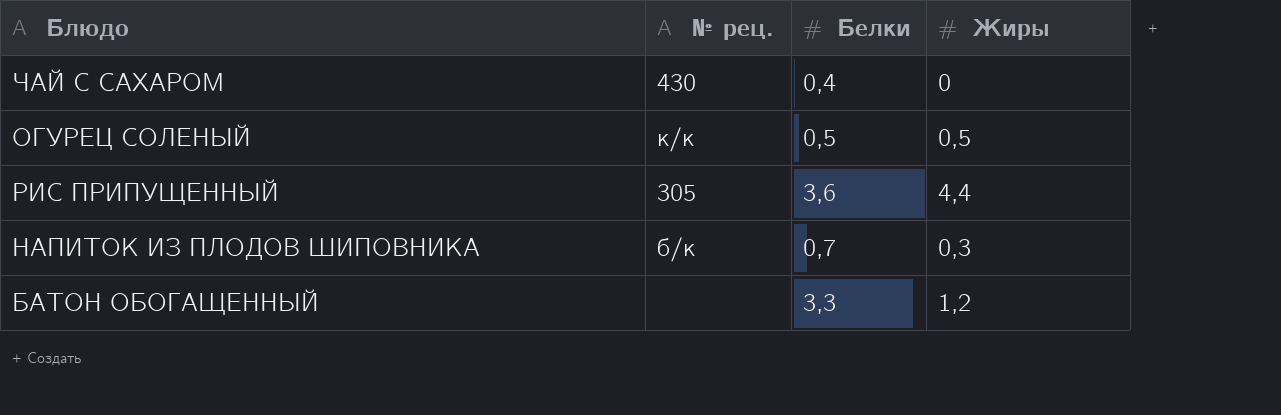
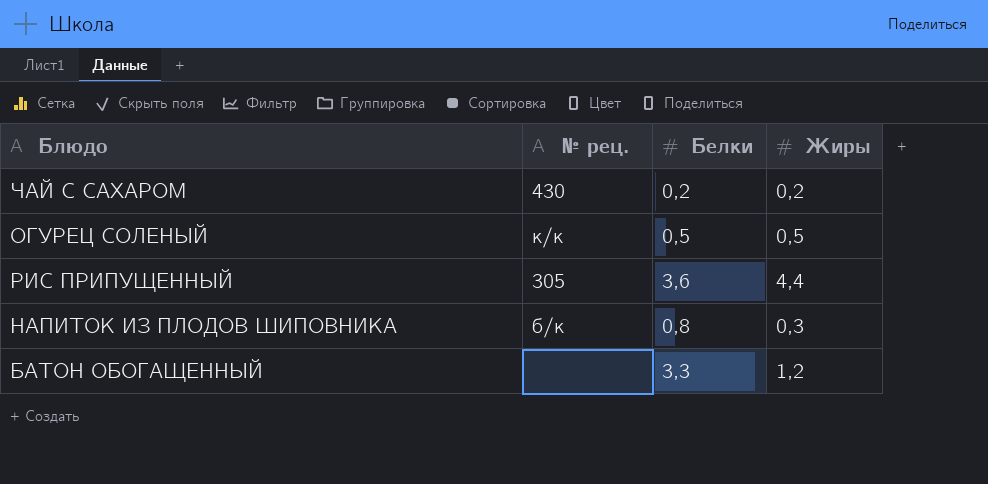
ЧАЙ С САХАРОМ | Белки: 0,4 -> 0,2
ЧАЙ С САХАРОМ | Жиры: 0 -> 0,2
НАПИТОК ИЗ ПЛОДОВ ШИПОВНИКА | Белки: 0,7 -> 0,8

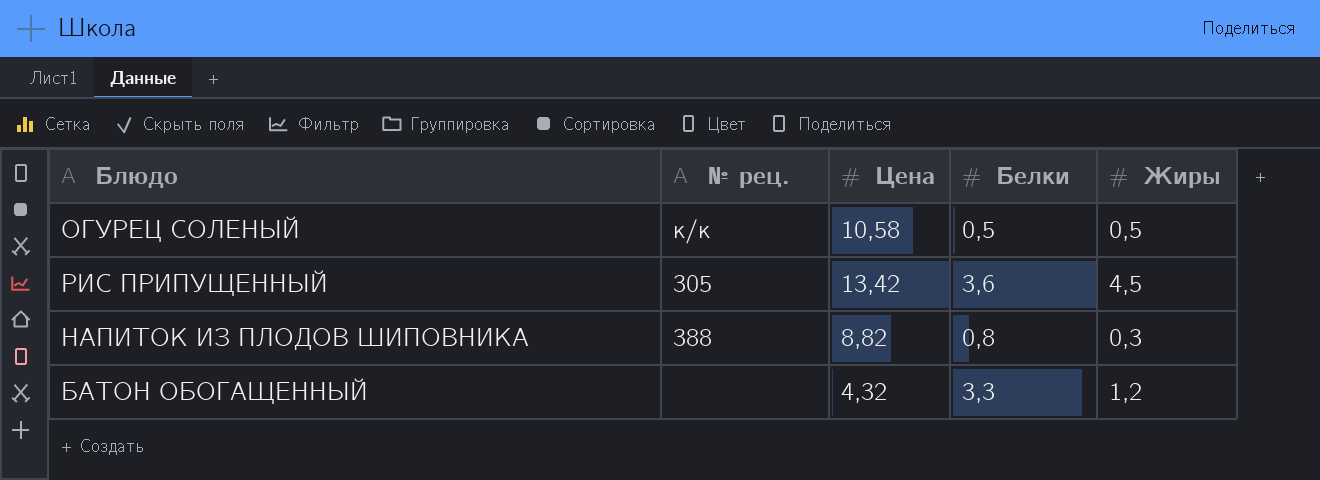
column Цена | position: none -> 3
row ЧАЙ С САХАРОМ: 430 | 0,2 | 0,2 -> none
РИС ПРИПУЩЕННЫЙ | Жиры: 4,4 -> 4,5
НАПИТОК ИЗ ПЛОДОВ ШИПОВНИКА | № рец.: б/к -> 388

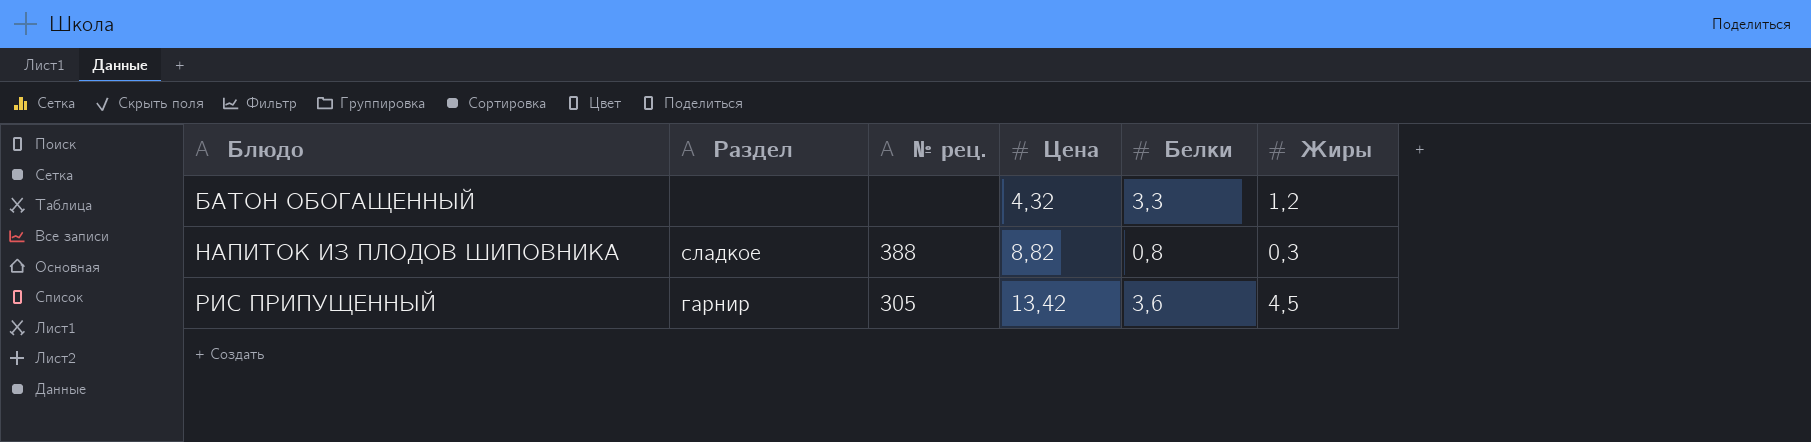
row order: none -> Блюдо ascending
column Раздел | position: none -> 2
row ОГУРЕЦ СОЛЕНЫЙ: к/к | 10,58 | 0,5 | 0,5 -> none

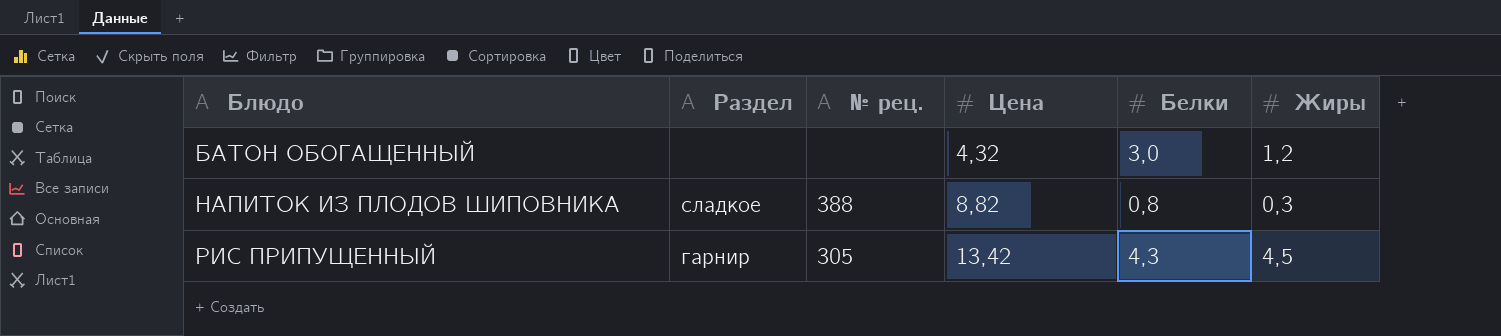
БАТОН ОБОГАЩЕННЫЙ | Белки: 3,3 -> 3,0
РИС ПРИПУЩЕННЫЙ | Белки: 3,6 -> 4,3

